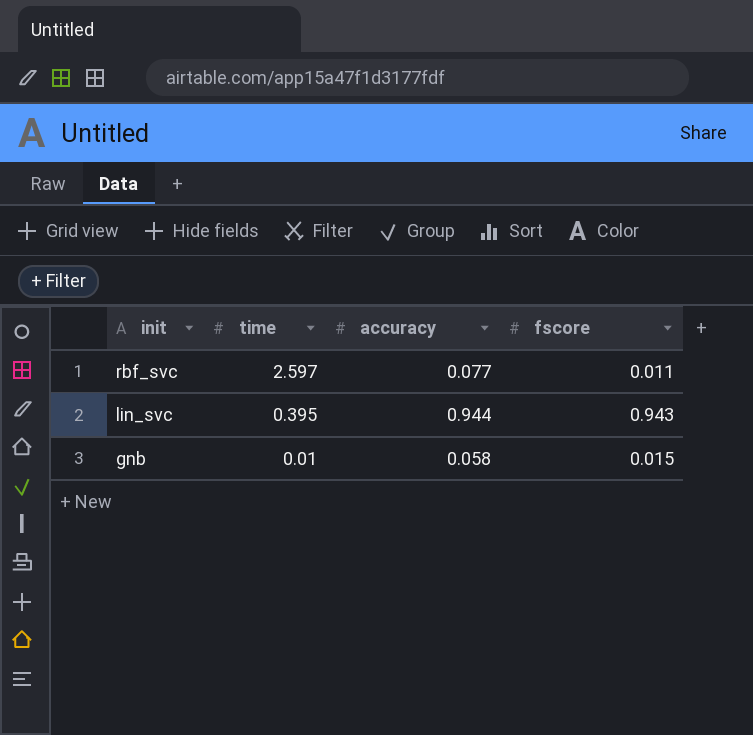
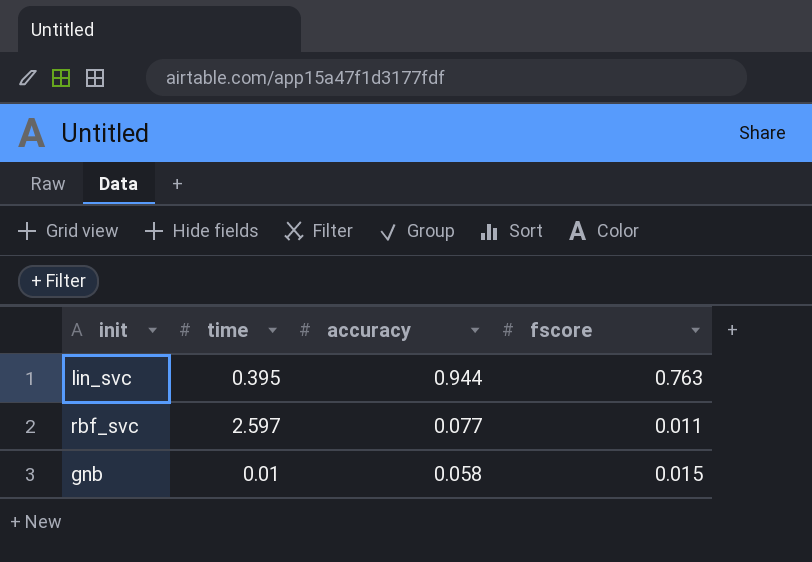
row order: init descending -> accuracy descending
lin_svc | fscore: 0.943 -> 0.763

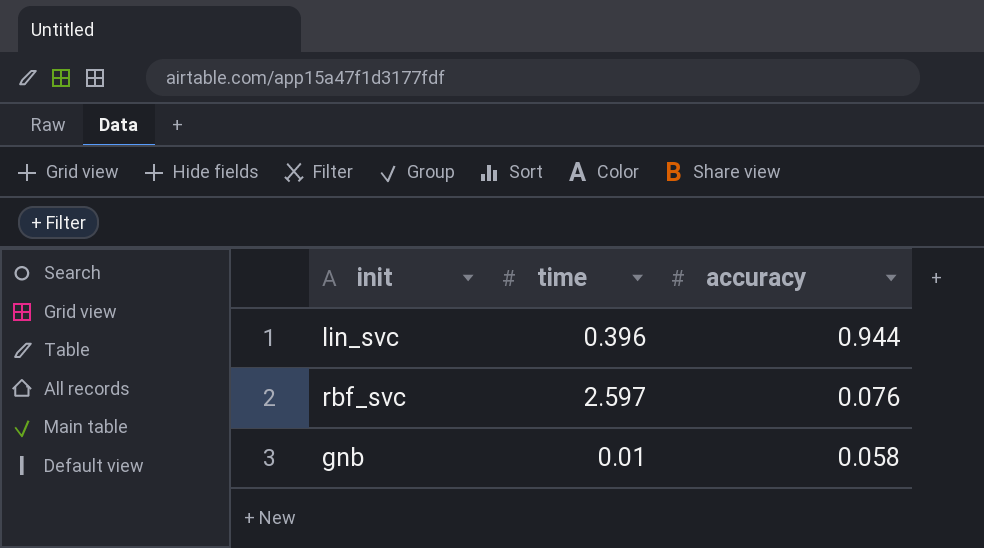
column fscore | position: 4 -> none
lin_svc | time: 0.395 -> 0.396
rbf_svc | accuracy: 0.077 -> 0.076

